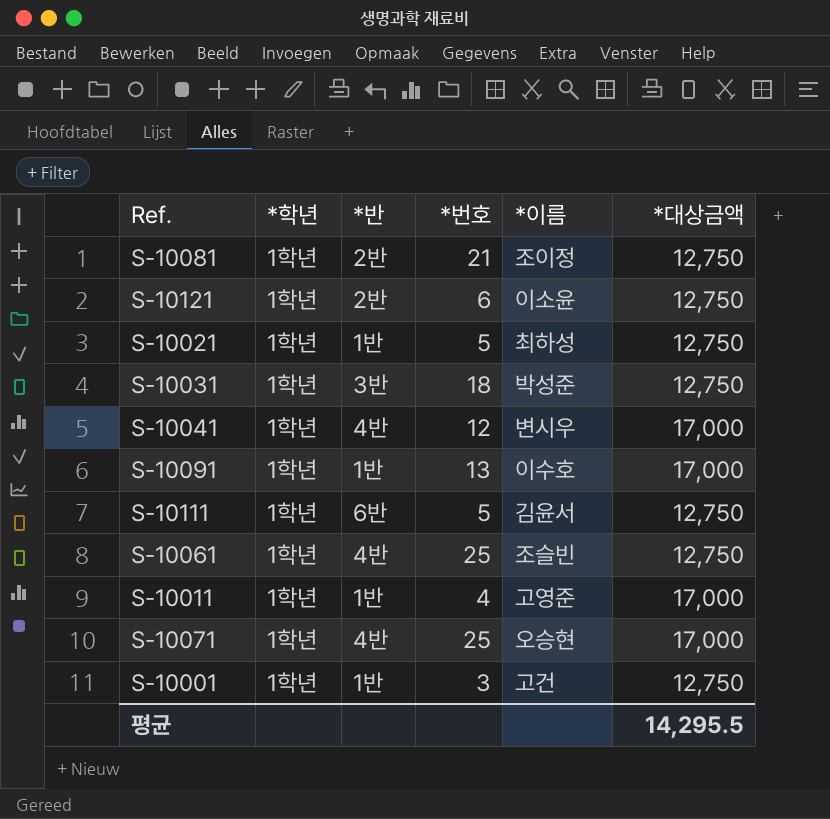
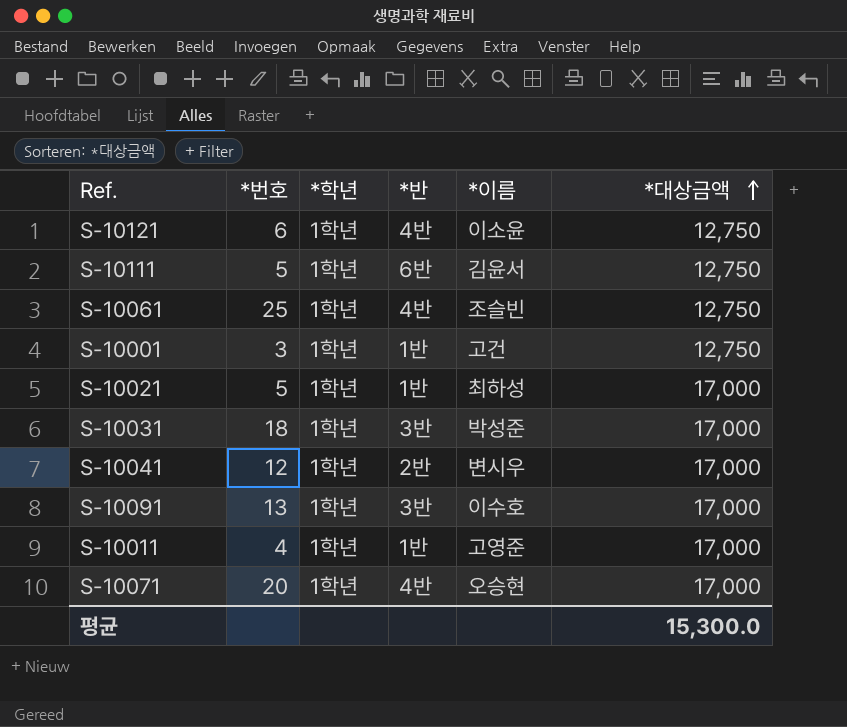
row order: none -> *대상금액 ascending
column *번호 | position: 4 -> 2
row S-10081: 1학년 | 2반 | 21 | 조이정 | 12,750 -> none
S-10121 | *반: 2반 -> 4반
S-10021 | *대상금액: 12,750 -> 17,000
S-10031 | *대상금액: 12,750 -> 17,000
S-10041 | *반: 4반 -> 2반
S-10091 | *반: 1반 -> 3반
S-10071 | *번호: 25 -> 20
평균 | *대상금액: 14,295.5 -> 15,300.0

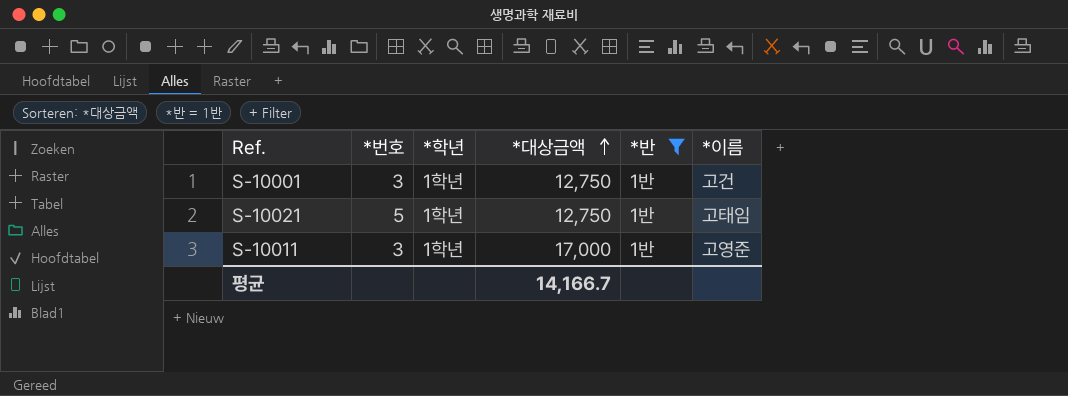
filter: none -> *반 = 1반
column *대상금액 | position: 6 -> 4
S-10021 | *대상금액: 17,000 -> 12,750
S-10021 | *이름: 최하성 -> 고태임
S-10011 | *번호: 4 -> 3
평균 | *대상금액: 15,300.0 -> 14,166.7

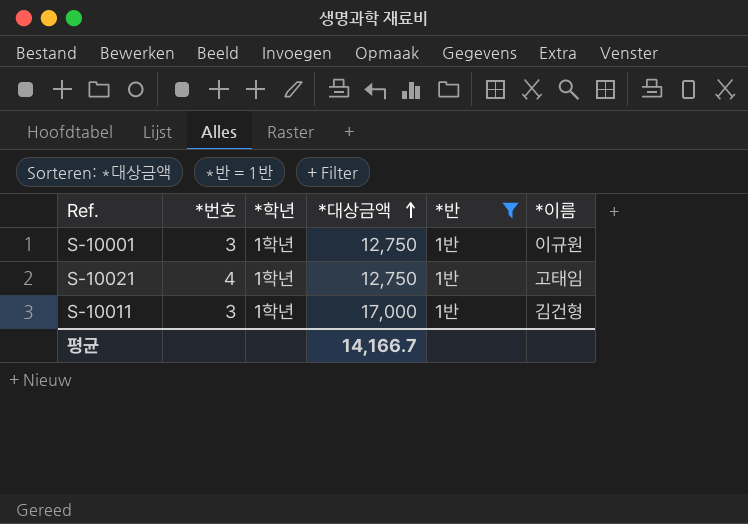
S-10001 | *이름: 고건 -> 이규원
S-10021 | *번호: 5 -> 4
S-10011 | *이름: 고영준 -> 김건형

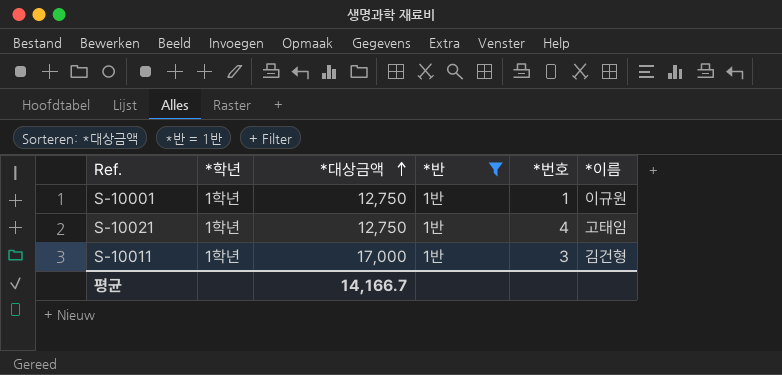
column *번호 | position: 2 -> 5
S-10001 | *번호: 3 -> 1

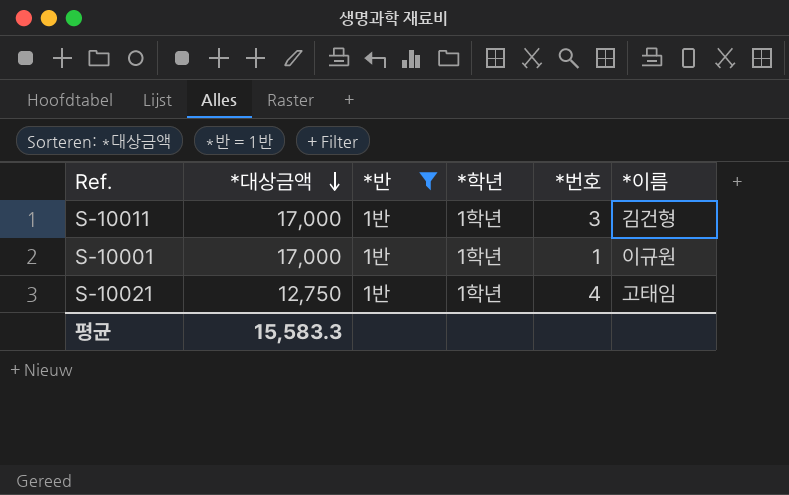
row order: *대상금액 ascending -> *대상금액 descending
column *학년 | position: 2 -> 4
S-10001 | *대상금액: 12,750 -> 17,000
평균 | *대상금액: 14,166.7 -> 15,583.3

